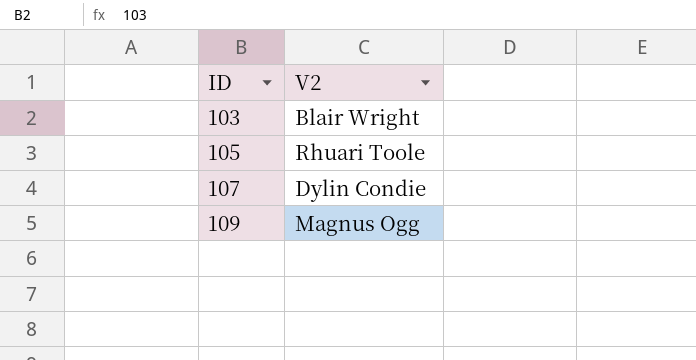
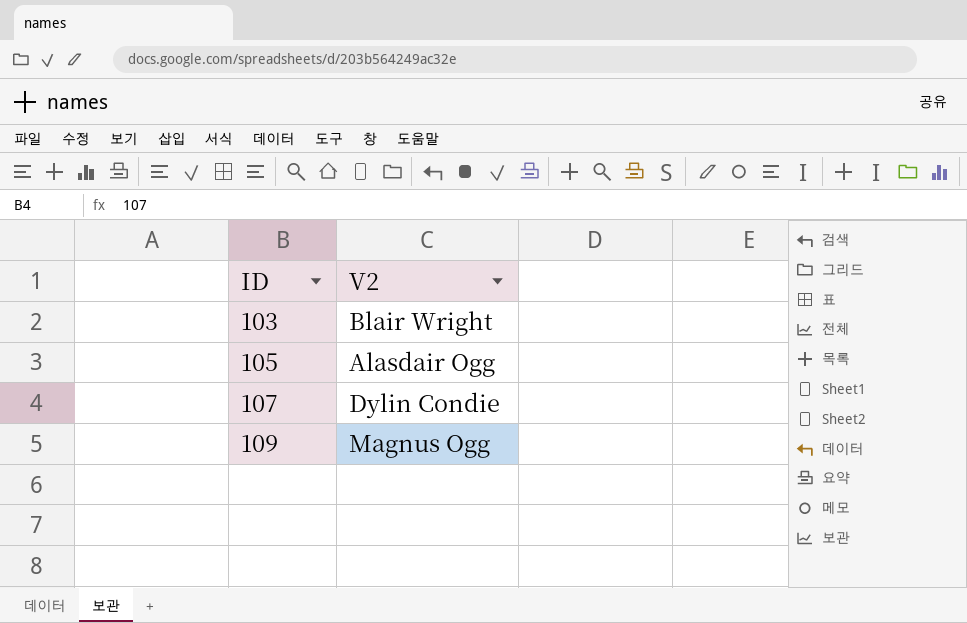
105 | V2: Rhuari Toole -> Alasdair Ogg

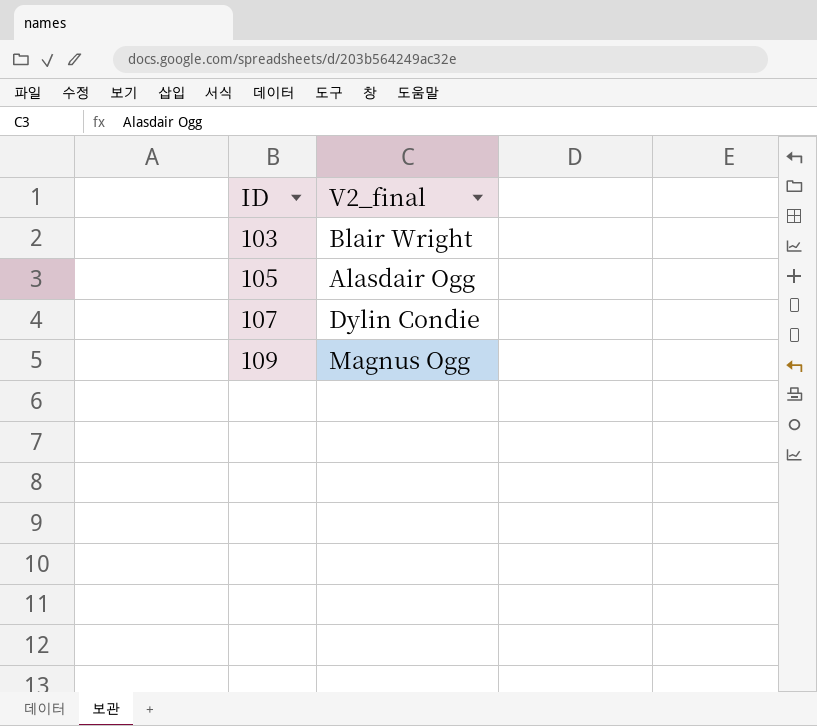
column name: V2 -> V2_final

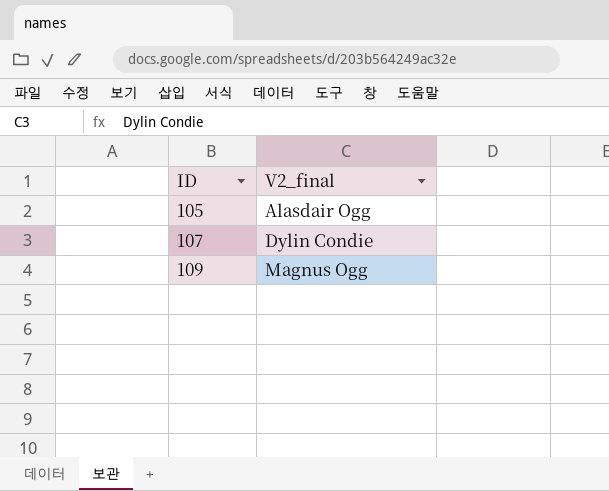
row 103: Blair Wright -> none

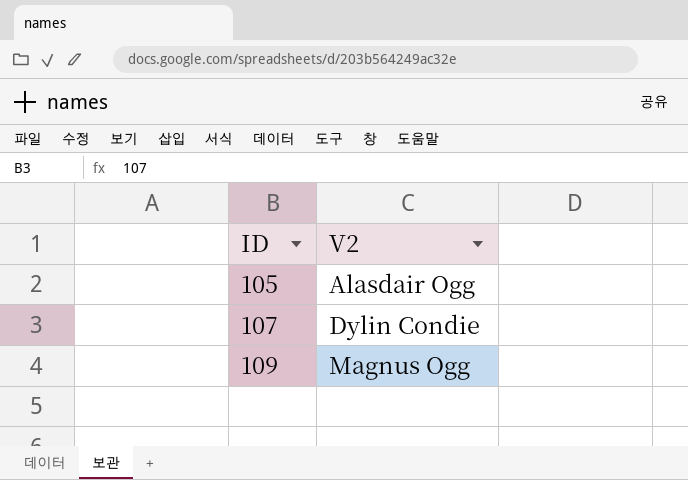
column name: V2_final -> V2

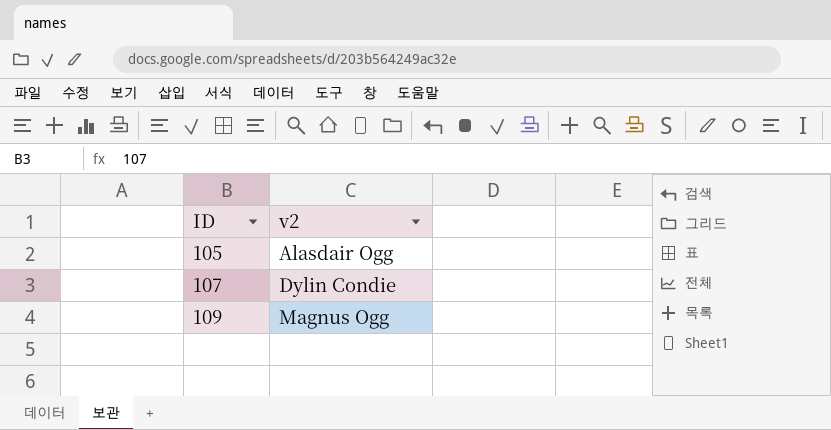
column name: V2 -> v2

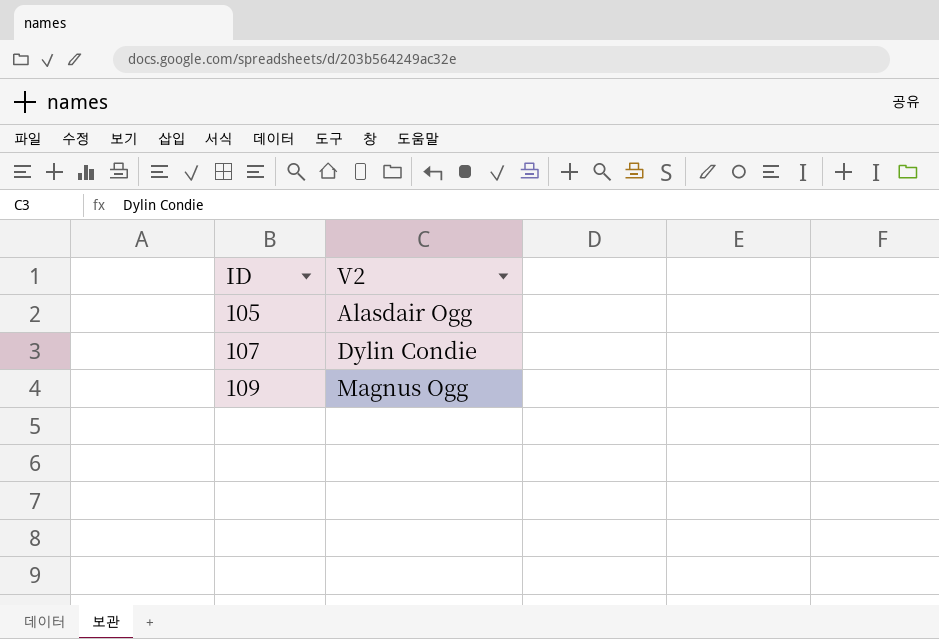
column name: v2 -> V2

